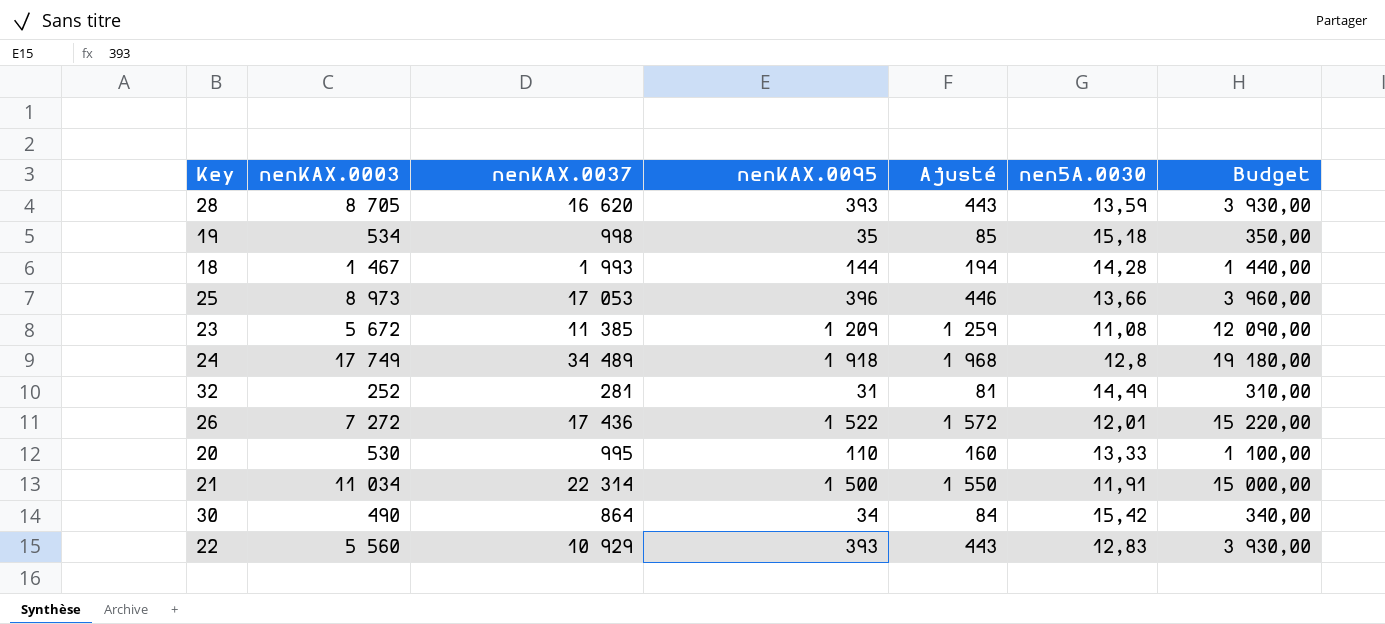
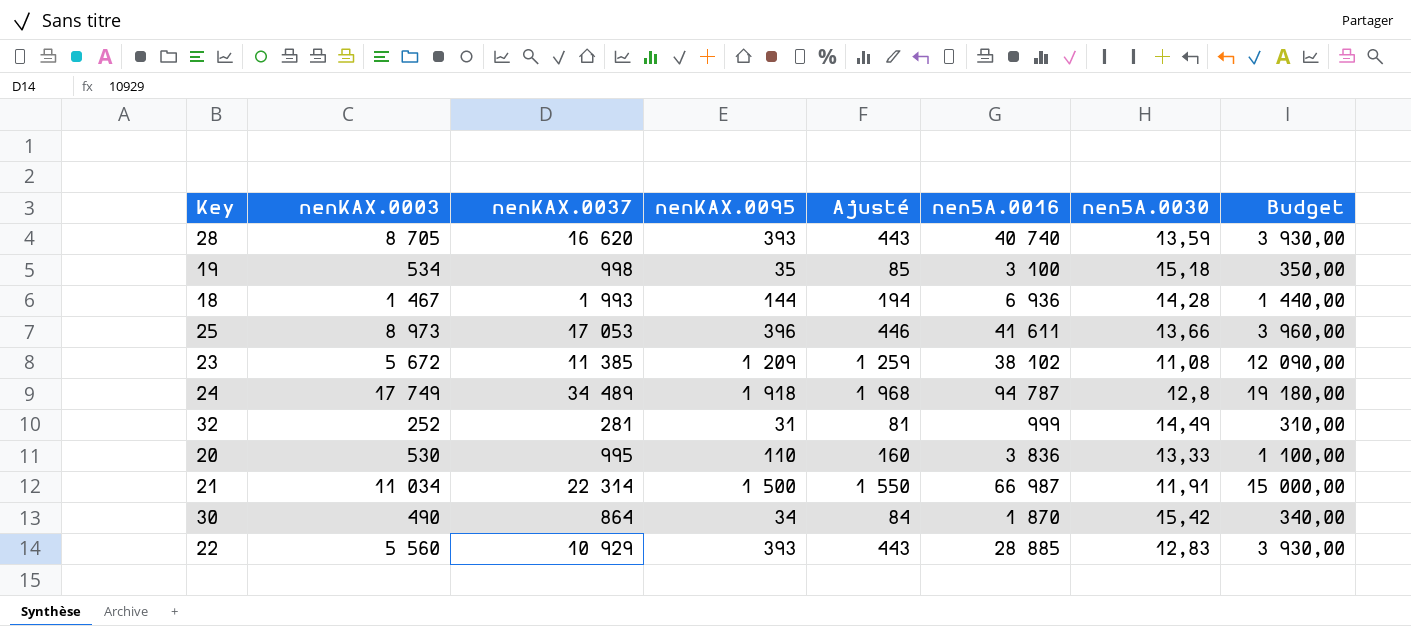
column nen5A.0016 | position: none -> 6
row 26: 7 272 | 17 436 | 1 522 | 1 572 | 12,01 | 15 220,00 -> none

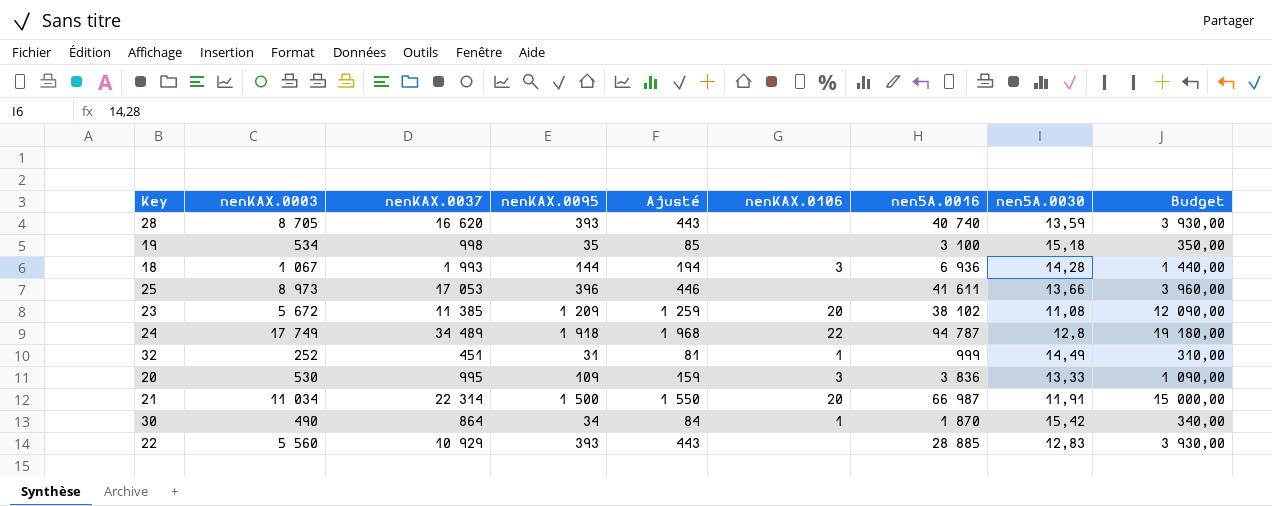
column nenKAX.0106 | position: none -> 6
18 | nenKAX.0003: 1 467 -> 1 067
32 | nenKAX.0037: 281 -> 451
20 | nenKAX.0095: 110 -> 109
20 | Ajusté: 160 -> 159
20 | Budget: 1 100,00 -> 1 090,00

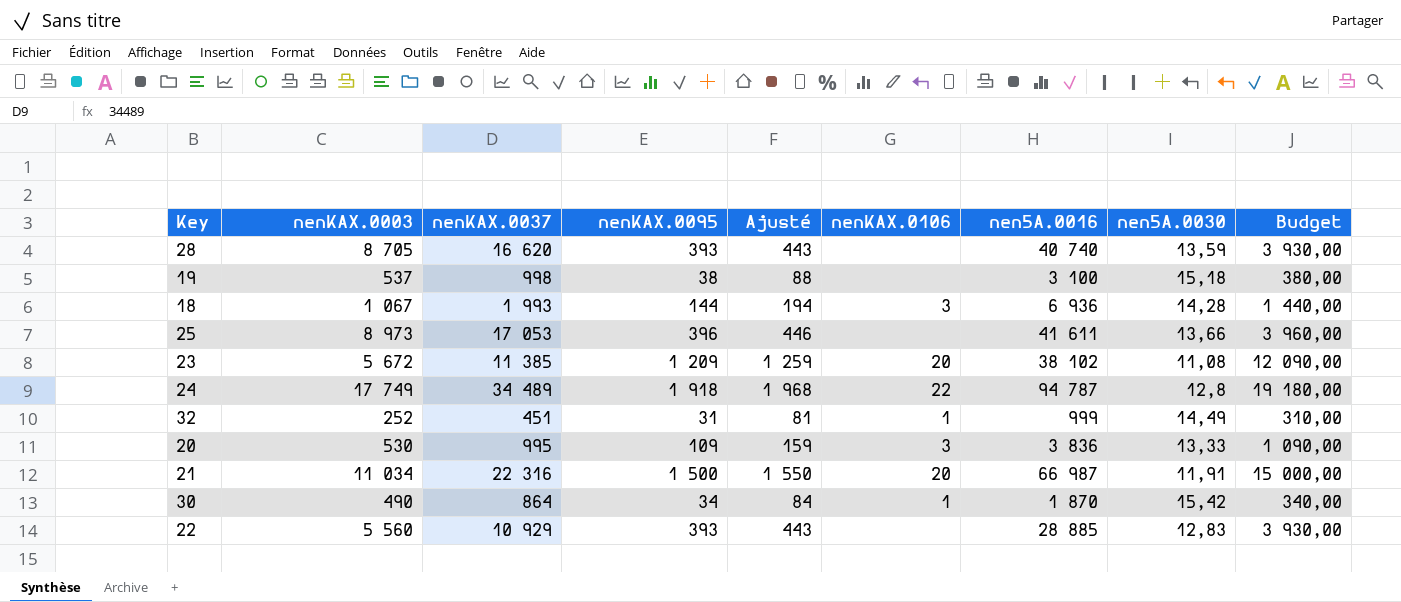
19 | nenKAX.0003: 534 -> 537
19 | nenKAX.0095: 35 -> 38
19 | Ajusté: 85 -> 88
19 | Budget: 350,00 -> 380,00
21 | nenKAX.0037: 22 314 -> 22 316

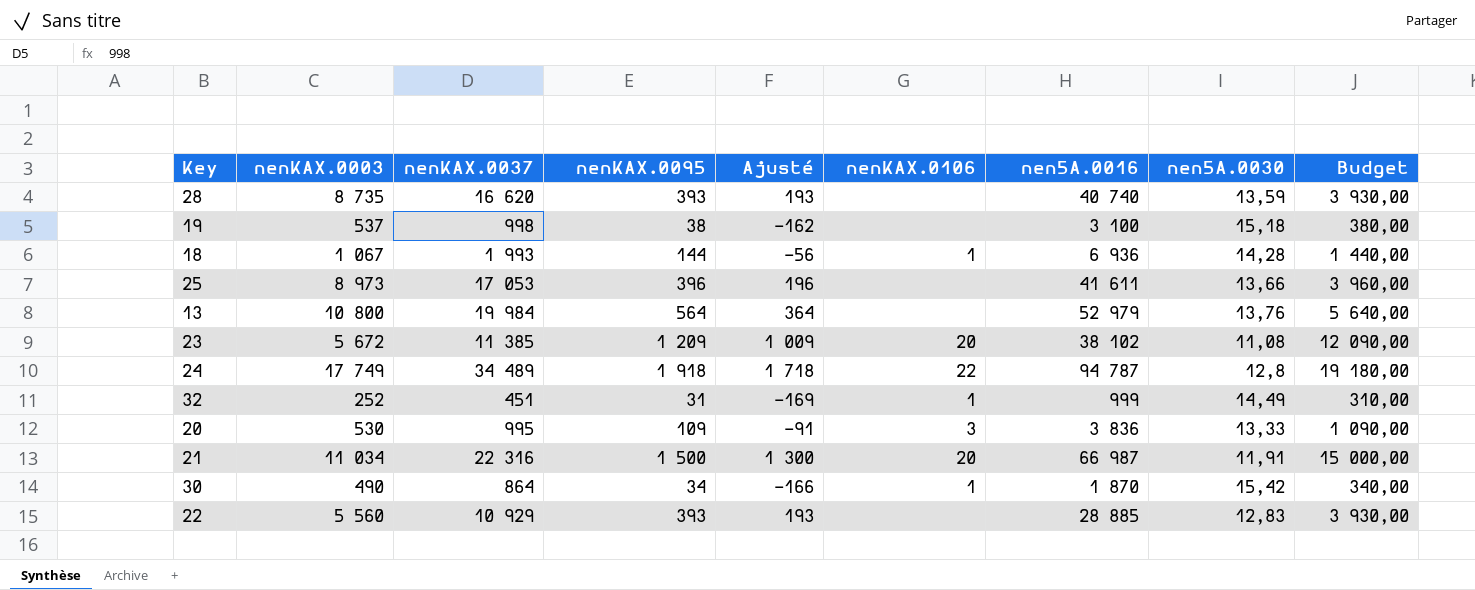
column Ajusté | formula: [nenKAX.0095] + 50 -> [nenKAX.0095] - 200
28 | nenKAX.0003: 8 705 -> 8 735
18 | nenKAX.0106: 3 -> 1
row 13: none -> 10 800 | 19 984 | 564 | 364 | none | 52 979 | 13,76 | 5 640,00

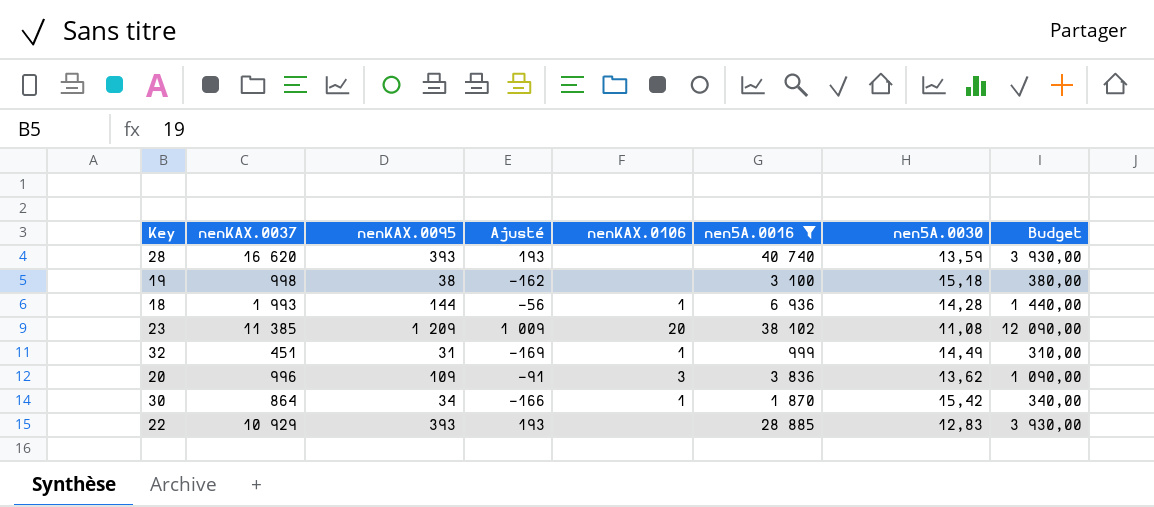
filter: none -> nen5A.0016 <= 40 740
column nenKAX.0003 | position: 2 -> none
20 | nenKAX.0037: 995 -> 996
20 | nen5A.0030: 13,33 -> 13,62

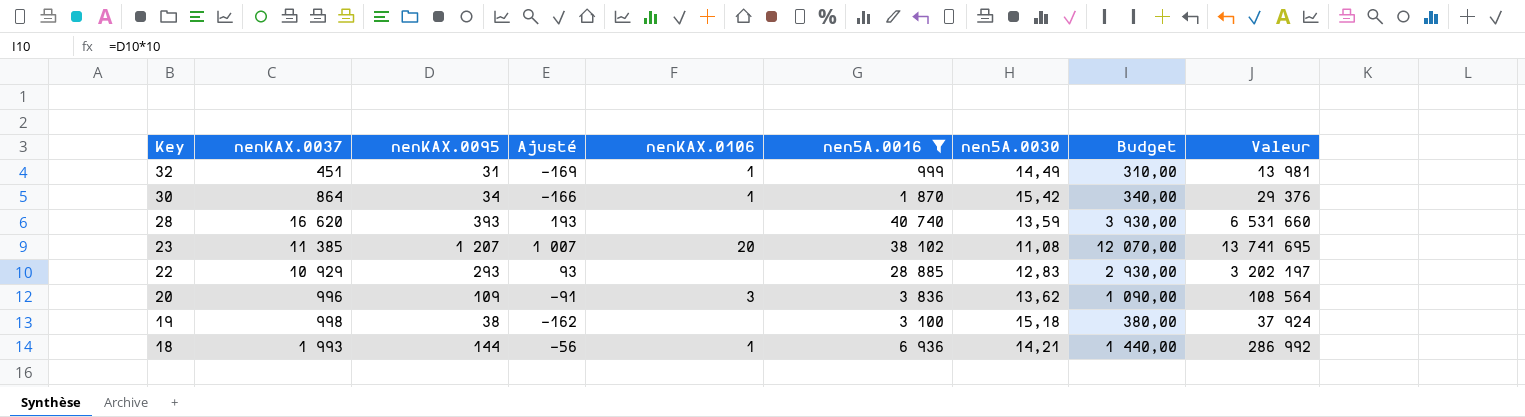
row order: none -> Key descending
column Valeur | formula: none -> [nenKAX.0037] * [nenKAX.0095]
23 | nenKAX.0095: 1 209 -> 1 207
23 | Ajusté: 1 009 -> 1 007
23 | Budget: 12 090,00 -> 12 070,00
22 | nenKAX.0095: 393 -> 293
22 | Ajusté: 193 -> 93
22 | Budget: 3 930,00 -> 2 930,00
18 | nen5A.0030: 14,28 -> 14,21

